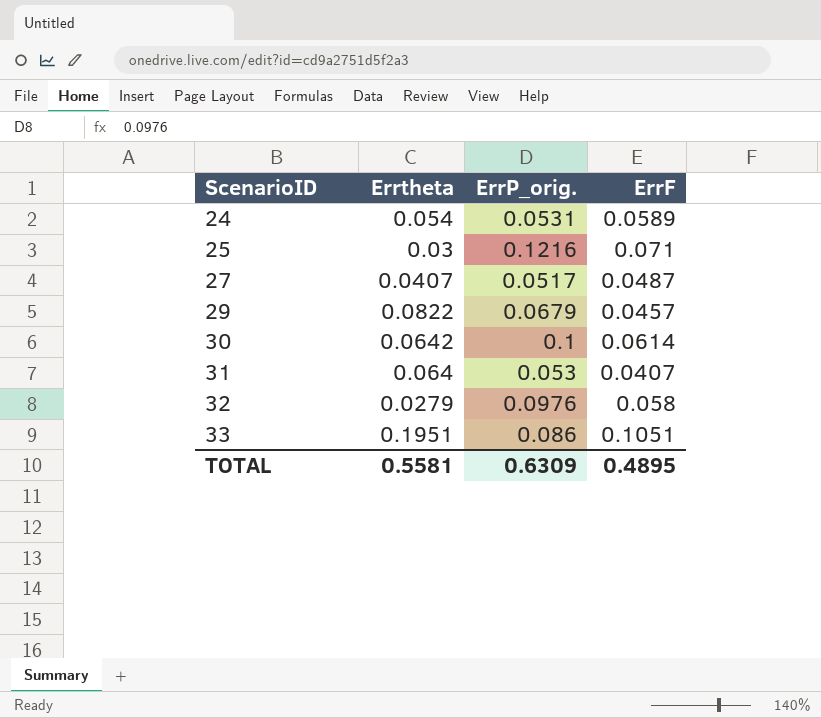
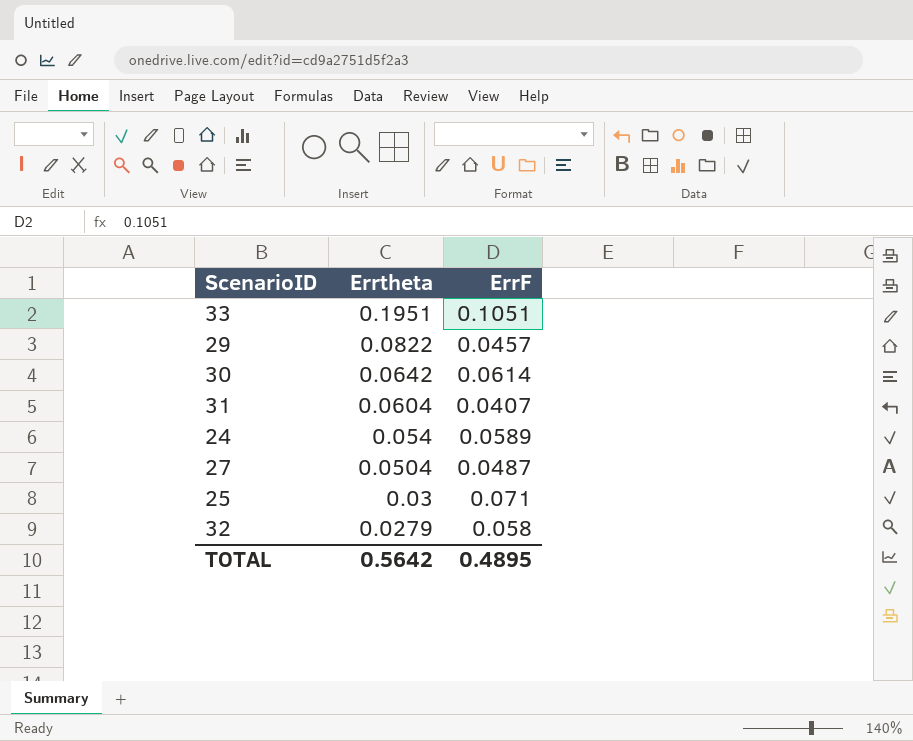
row order: ScenarioID ascending -> Errtheta descending
column ErrP_orig. | position: 3 -> none
31 | Errtheta: 0.064 -> 0.0604
27 | Errtheta: 0.0407 -> 0.0504
TOTAL | Errtheta: 0.5581 -> 0.5642

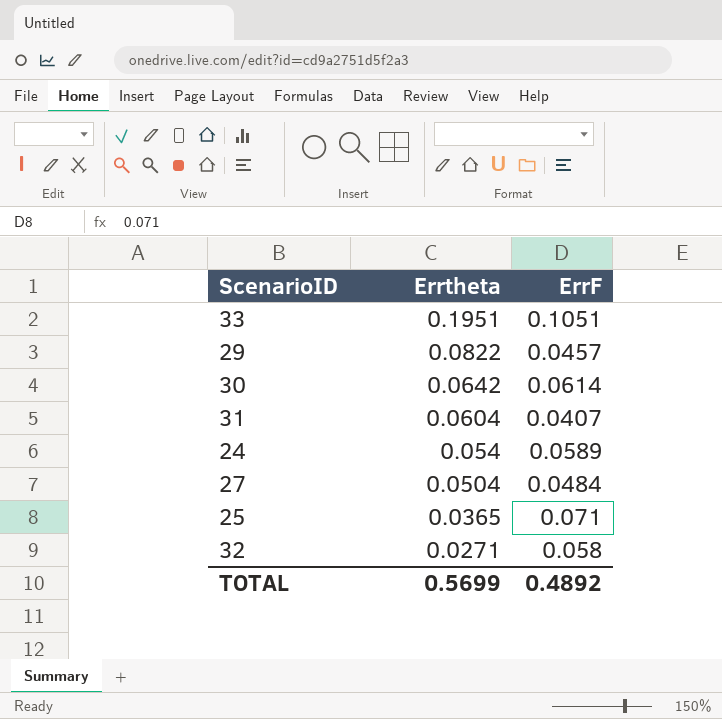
27 | ErrF: 0.0487 -> 0.0484
25 | Errtheta: 0.03 -> 0.0365
32 | Errtheta: 0.0279 -> 0.0271
TOTAL | Errtheta: 0.5642 -> 0.5699
TOTAL | ErrF: 0.4895 -> 0.4892

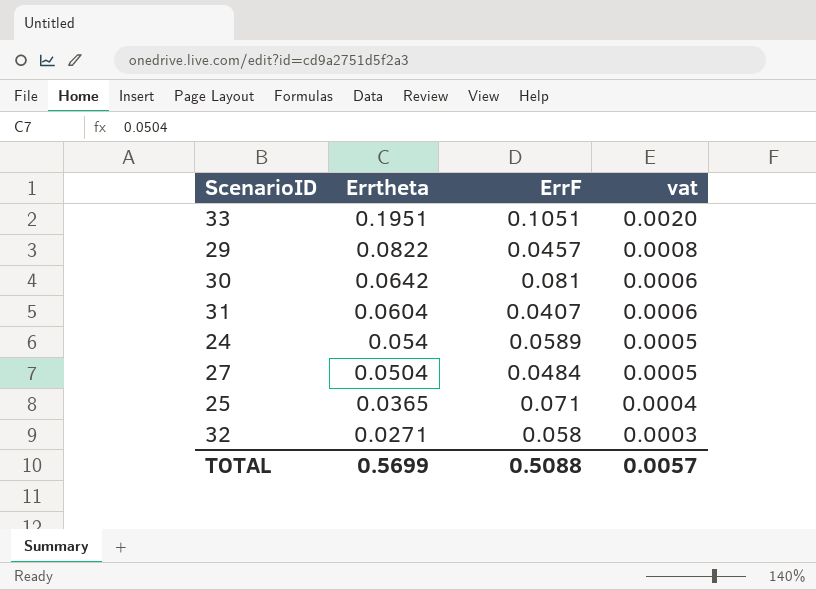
column vat | formula: none -> [Errtheta] * 0.01
30 | ErrF: 0.0614 -> 0.081
TOTAL | ErrF: 0.4892 -> 0.5088

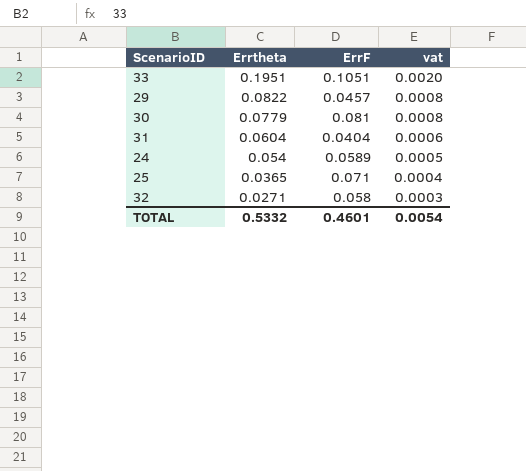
row 27: 0.0504 | 0.0484 | 0.0005 -> none
30 | Errtheta: 0.0642 -> 0.0779
30 | vat: 0.0006 -> 0.0008
31 | ErrF: 0.0407 -> 0.0404
TOTAL | Errtheta: 0.5699 -> 0.5332
TOTAL | ErrF: 0.5088 -> 0.4601
TOTAL | vat: 0.0057 -> 0.0054

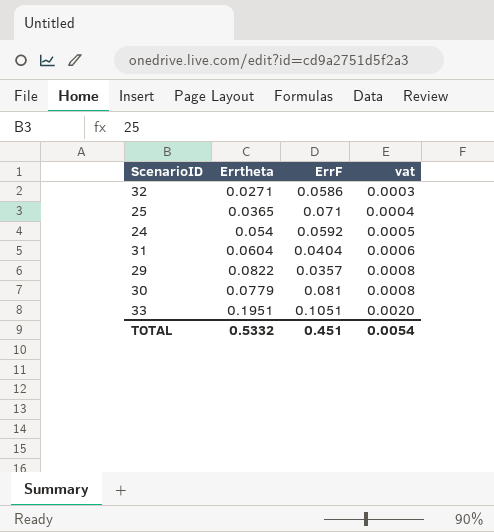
row order: Errtheta descending -> vat ascending
32 | ErrF: 0.058 -> 0.0586
24 | ErrF: 0.0589 -> 0.0592
29 | ErrF: 0.0457 -> 0.0357
TOTAL | ErrF: 0.4601 -> 0.451

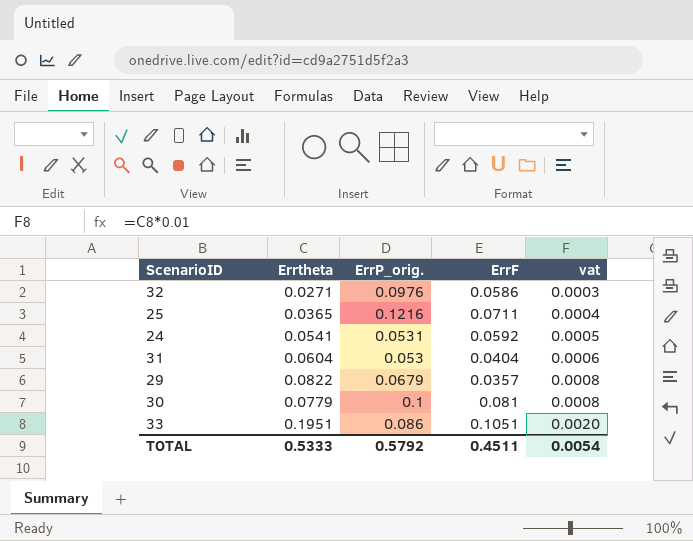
column ErrP_orig. | position: none -> 3
25 | ErrF: 0.071 -> 0.0711
24 | Errtheta: 0.054 -> 0.0541
TOTAL | Errtheta: 0.5332 -> 0.5333
TOTAL | ErrF: 0.451 -> 0.4511

